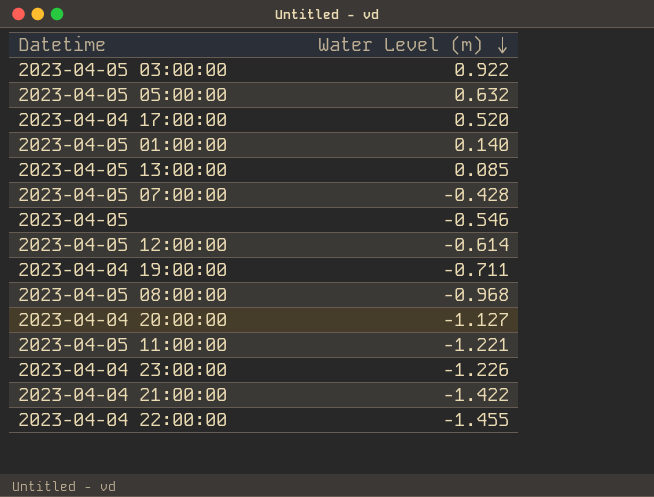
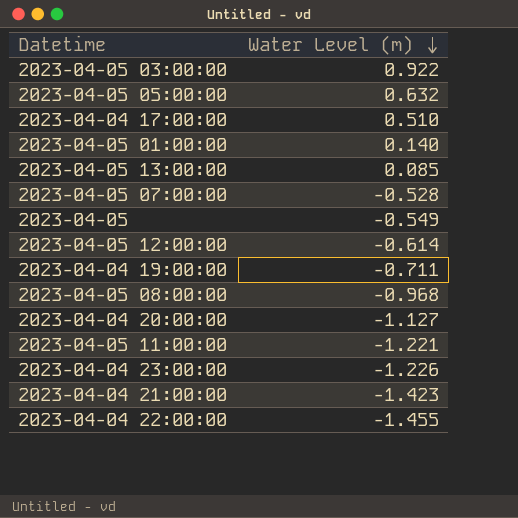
2023-04-04 17:00:00 | Water Level (m): 0.520 -> 0.510
2023-04-05 07:00:00 | Water Level (m): -0.428 -> -0.528
2023-04-05 | Water Level (m): -0.546 -> -0.549
2023-04-04 21:00:00 | Water Level (m): -1.422 -> -1.423

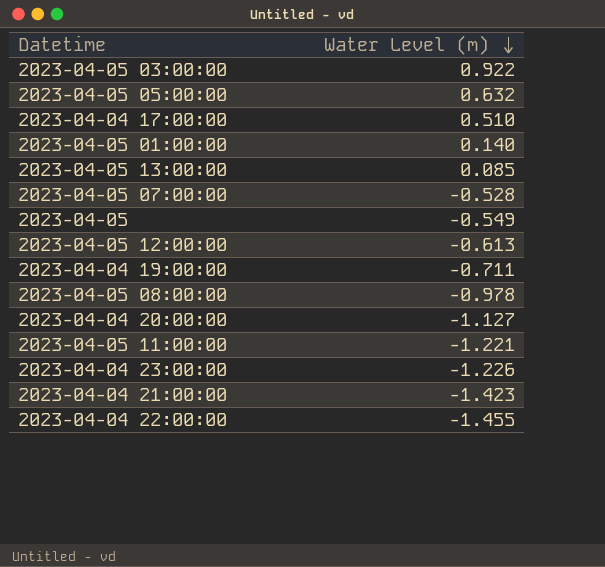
2023-04-05 12:00:00 | Water Level (m): -0.614 -> -0.613
2023-04-05 08:00:00 | Water Level (m): -0.968 -> -0.978

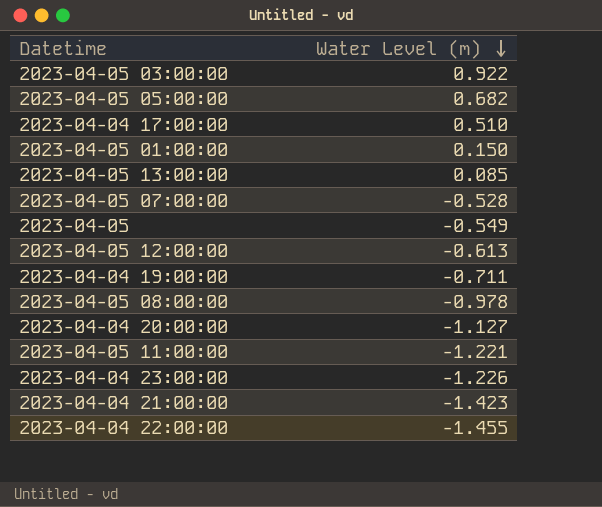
2023-04-05 05:00:00 | Water Level (m): 0.632 -> 0.682
2023-04-05 01:00:00 | Water Level (m): 0.140 -> 0.150

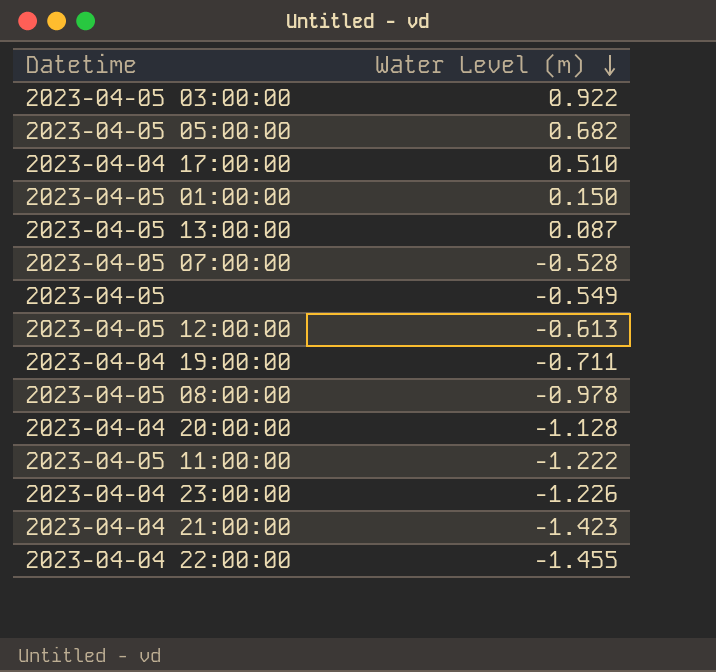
2023-04-05 13:00:00 | Water Level (m): 0.085 -> 0.087
2023-04-04 20:00:00 | Water Level (m): -1.127 -> -1.128
2023-04-05 11:00:00 | Water Level (m): -1.221 -> -1.222

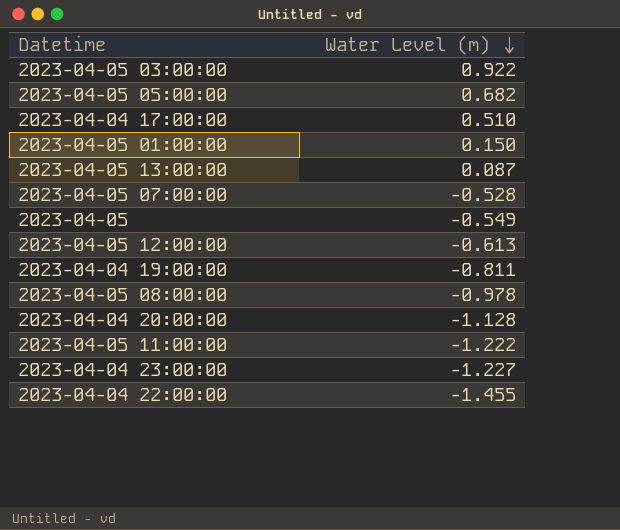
row 2023-04-04 21:00:00: -1.423 -> none
2023-04-04 19:00:00 | Water Level (m): -0.711 -> -0.811
2023-04-04 23:00:00 | Water Level (m): -1.226 -> -1.227

